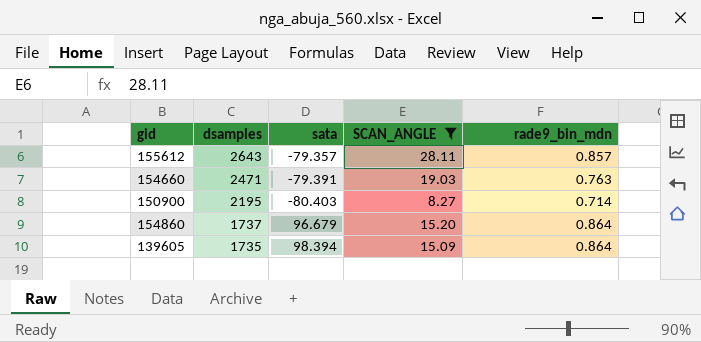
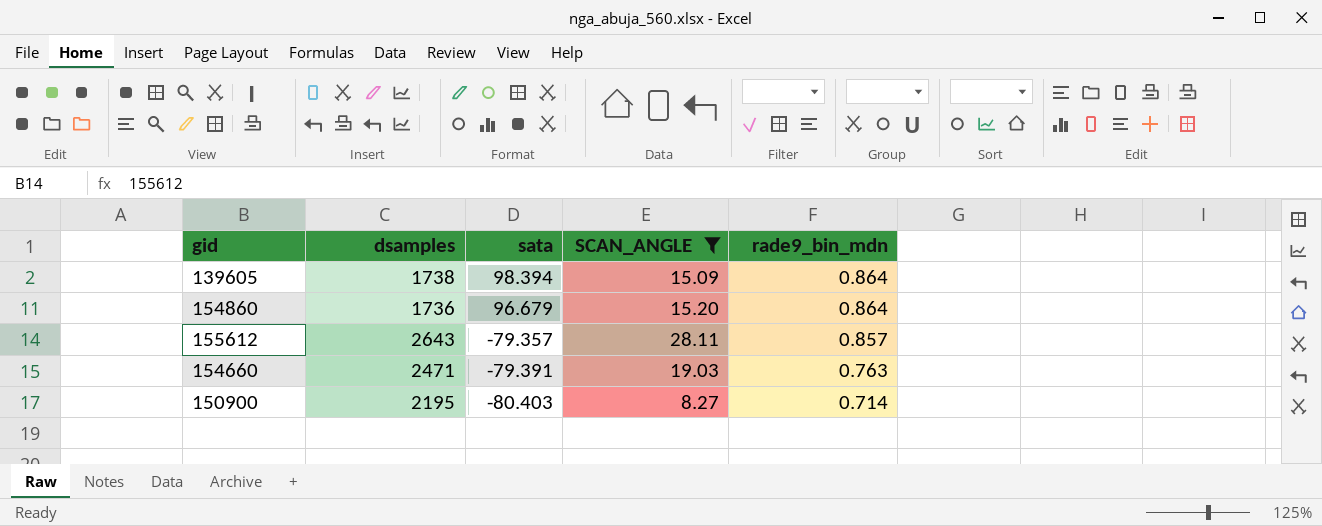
row order: dsamples descending -> sata descending
139605 | dsamples: 1735 -> 1738
154860 | dsamples: 1737 -> 1736

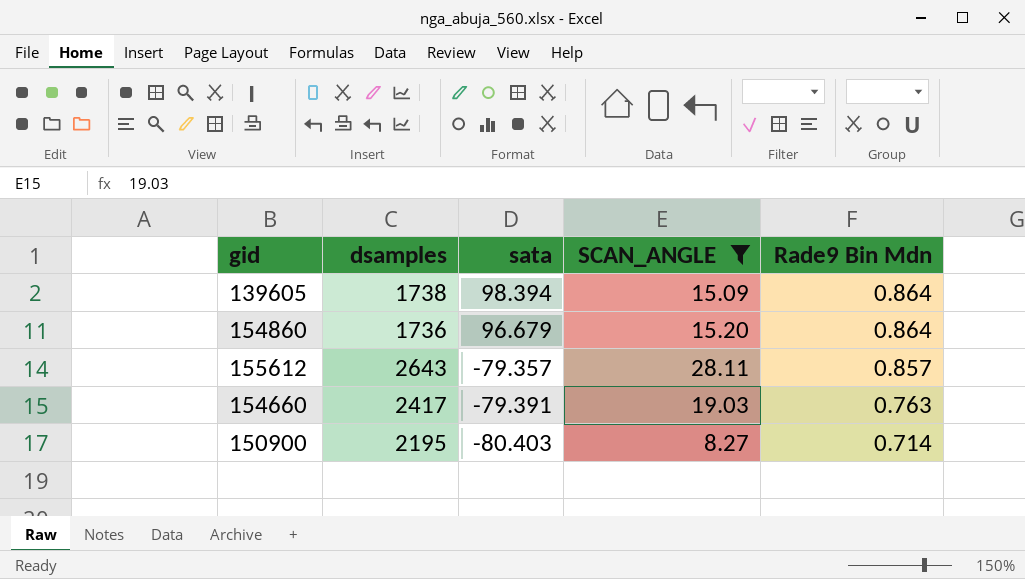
column name: rade9_bin_mdn -> Rade9 Bin Mdn
154660 | dsamples: 2471 -> 2417

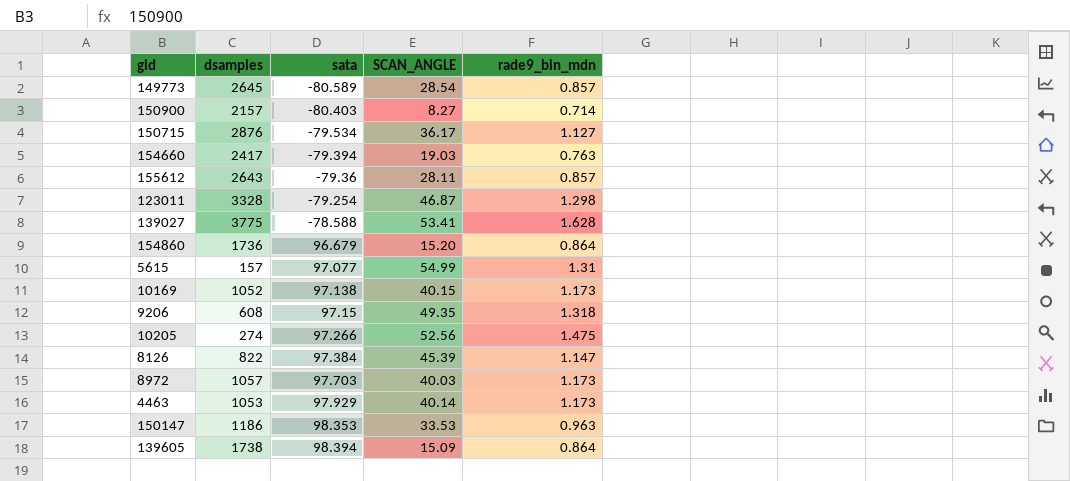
filter: SCAN_ANGLE <= 28.11 -> none
row order: sata descending -> sata ascending
column name: Rade9 Bin Mdn -> rade9_bin_mdn
150900 | dsamples: 2195 -> 2157
154660 | sata: -79.391 -> -79.394
155612 | sata: -79.357 -> -79.36

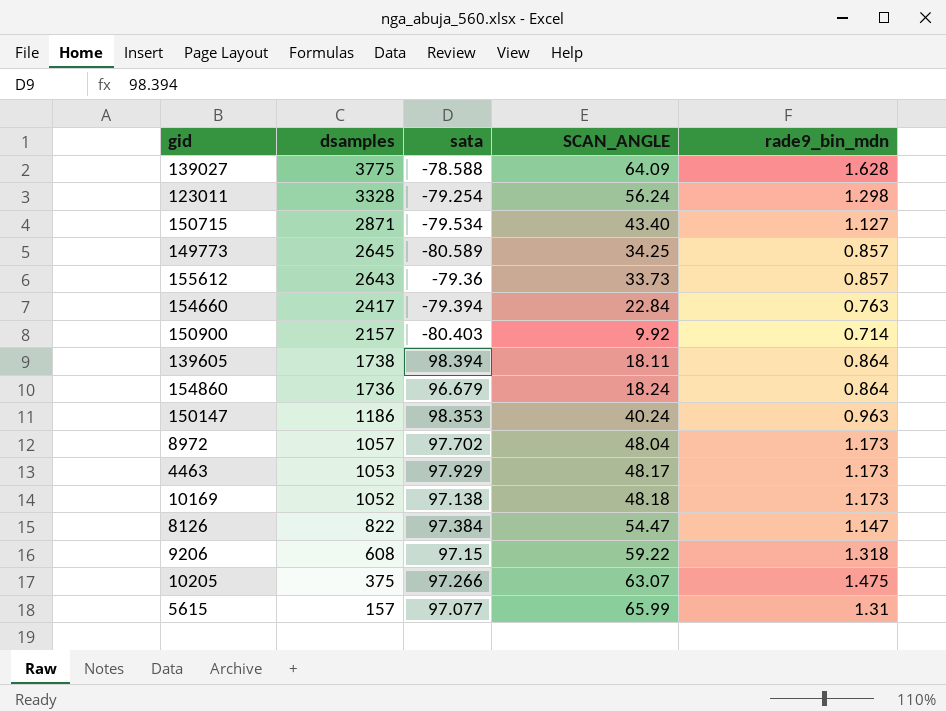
row order: sata ascending -> dsamples descending
139027 | SCAN_ANGLE: 53.41 -> 64.09
123011 | SCAN_ANGLE: 46.87 -> 56.24
150715 | dsamples: 2876 -> 2871
150715 | SCAN_ANGLE: 36.17 -> 43.40
149773 | SCAN_ANGLE: 28.54 -> 34.25
155612 | SCAN_ANGLE: 28.11 -> 33.73
154660 | SCAN_ANGLE: 19.03 -> 22.84
150900 | SCAN_ANGLE: 8.27 -> 9.92
139605 | SCAN_ANGLE: 15.09 -> 18.11
154860 | SCAN_ANGLE: 15.20 -> 18.24
150147 | SCAN_ANGLE: 33.53 -> 40.24
8972 | sata: 97.703 -> 97.702
8972 | SCAN_ANGLE: 40.03 -> 48.04
4463 | SCAN_ANGLE: 40.14 -> 48.17
10169 | SCAN_ANGLE: 40.15 -> 48.18
8126 | SCAN_ANGLE: 45.39 -> 54.47
9206 | SCAN_ANGLE: 49.35 -> 59.22
10205 | dsamples: 274 -> 375
10205 | SCAN_ANGLE: 52.56 -> 63.07
5615 | SCAN_ANGLE: 54.99 -> 65.99

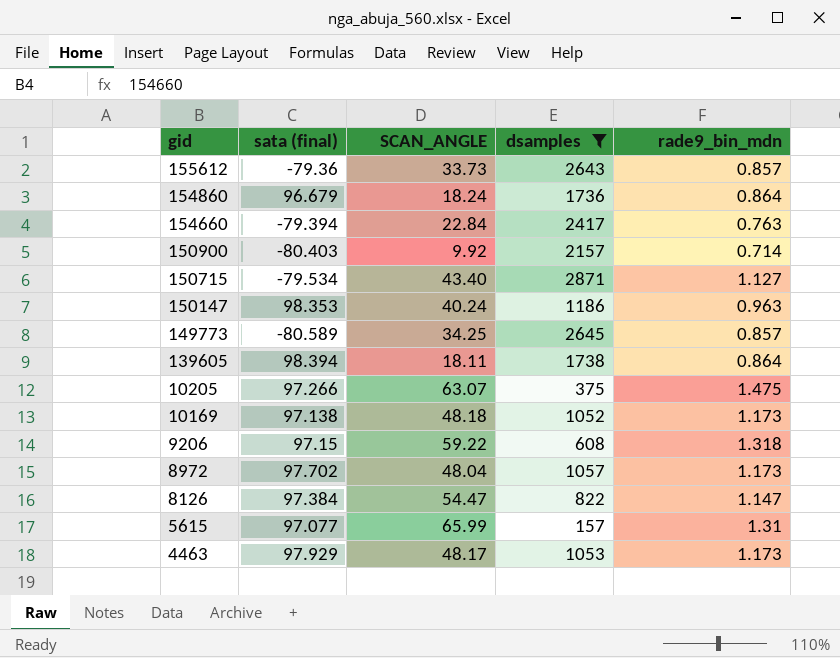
filter: none -> dsamples <= 2871
row order: dsamples descending -> gid descending
column name: sata -> sata (final)
column dsamples | position: 2 -> 4

